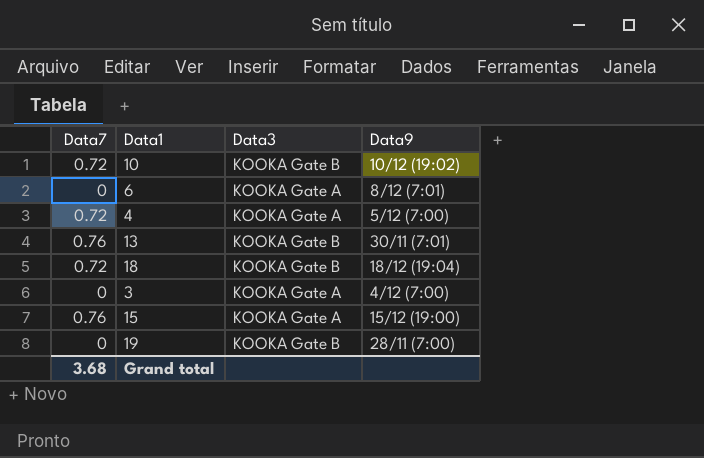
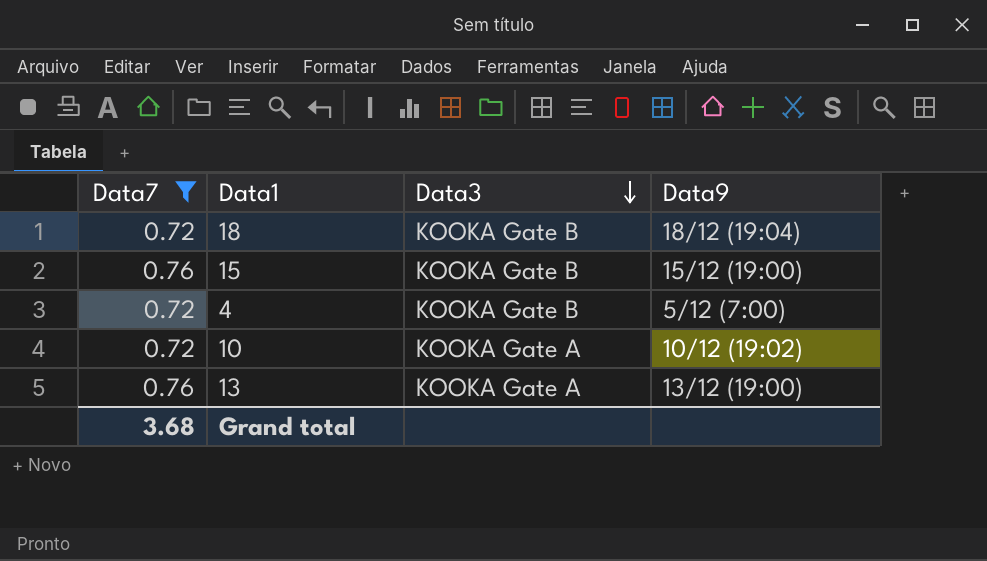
filter: none -> Data7 != 0
row order: none -> Data3 descending
15 | Data3: KOOKA Gate A -> KOOKA Gate B
4 | Data3: KOOKA Gate A -> KOOKA Gate B
10 | Data3: KOOKA Gate B -> KOOKA Gate A
13 | Data3: KOOKA Gate B -> KOOKA Gate A
13 | Data9: 30/11 (7:01) -> 13/12 (19:00)

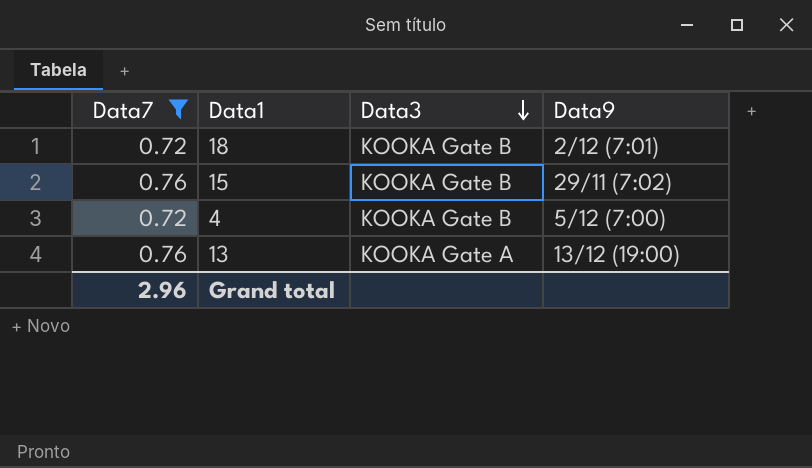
row 10: 0.72 | KOOKA Gate A | 10/12 (19:02) -> none
18 | Data9: 18/12 (19:04) -> 2/12 (7:01)
15 | Data9: 15/12 (19:00) -> 29/11 (7:02)
Grand total | Data7: 3.68 -> 2.96

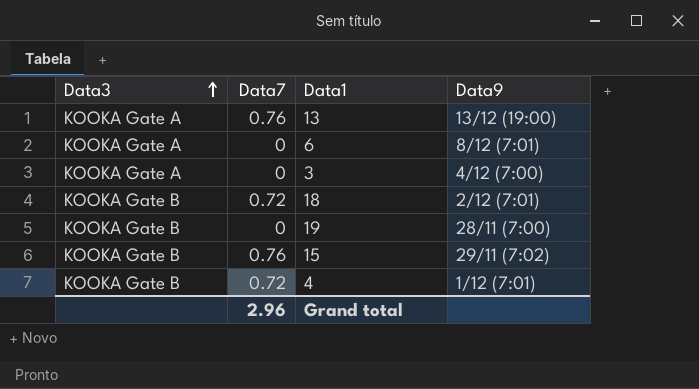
filter: Data7 != 0 -> none
row order: Data3 descending -> Data3 ascending
column Data3 | position: 3 -> 1
4 | Data9: 5/12 (7:00) -> 1/12 (7:01)

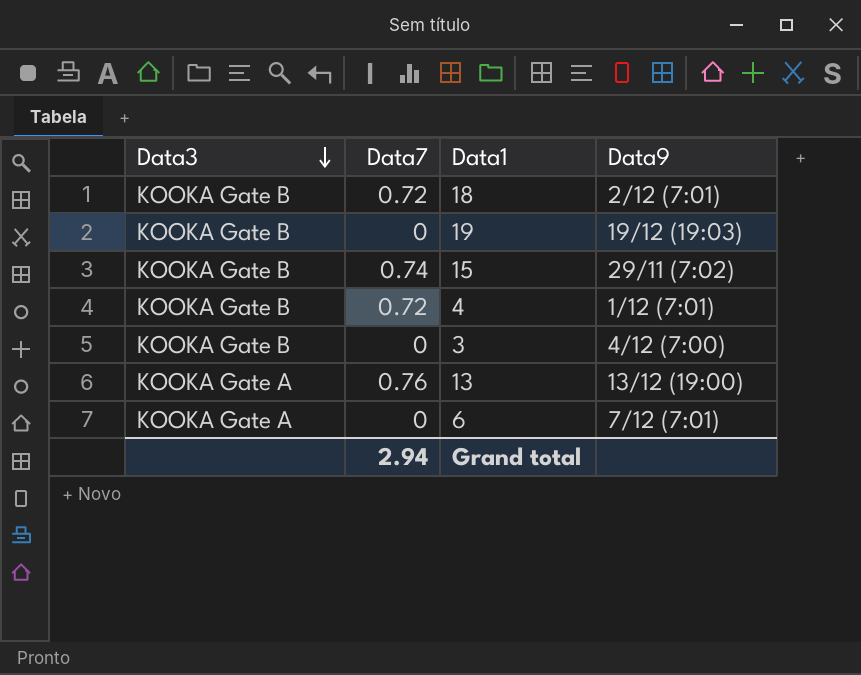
row order: Data3 ascending -> Data3 descending
19 | Data9: 28/11 (7:00) -> 19/12 (19:03)
15 | Data7: 0.76 -> 0.74
3 | Data3: KOOKA Gate A -> KOOKA Gate B
6 | Data9: 8/12 (7:01) -> 7/12 (7:01)
Grand total | Data7: 2.96 -> 2.94

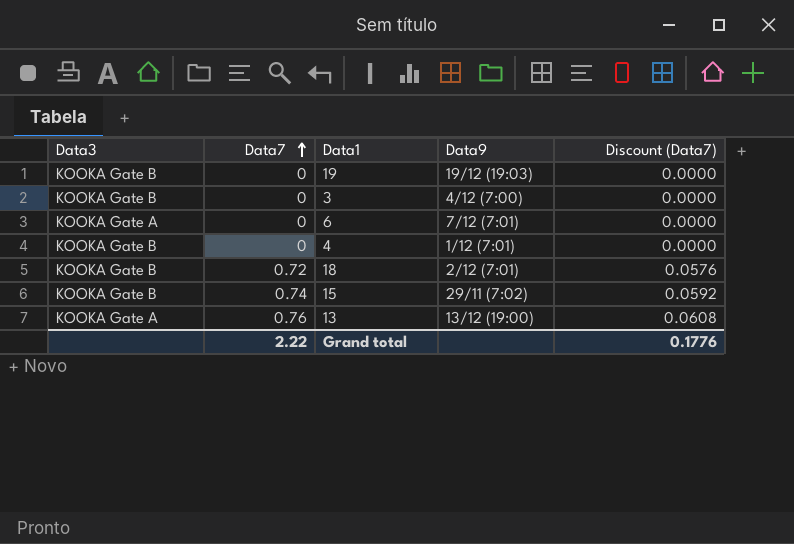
row order: Data3 descending -> Data7 ascending
column Discount (Data7) | formula: none -> [Data7] * 0.08
4 | Data7: 0.72 -> 0
Grand total | Data7: 2.94 -> 2.22

